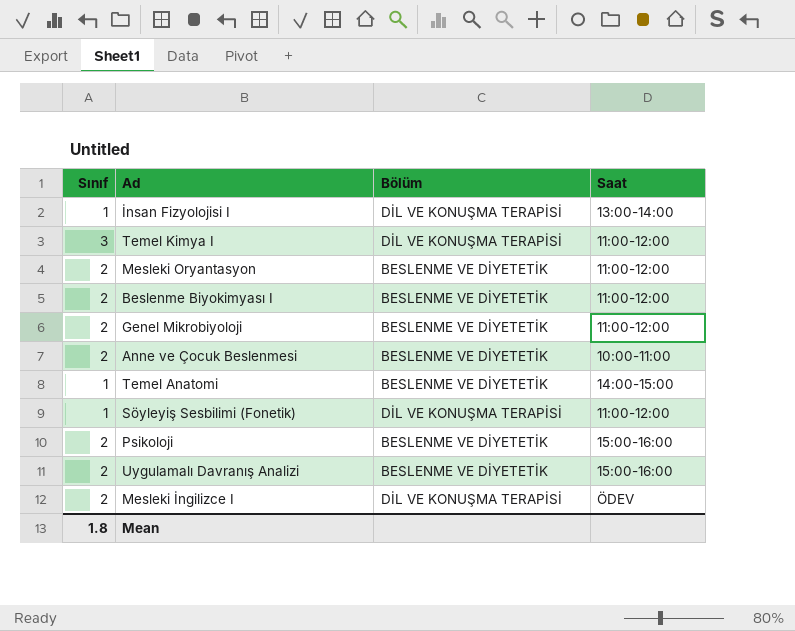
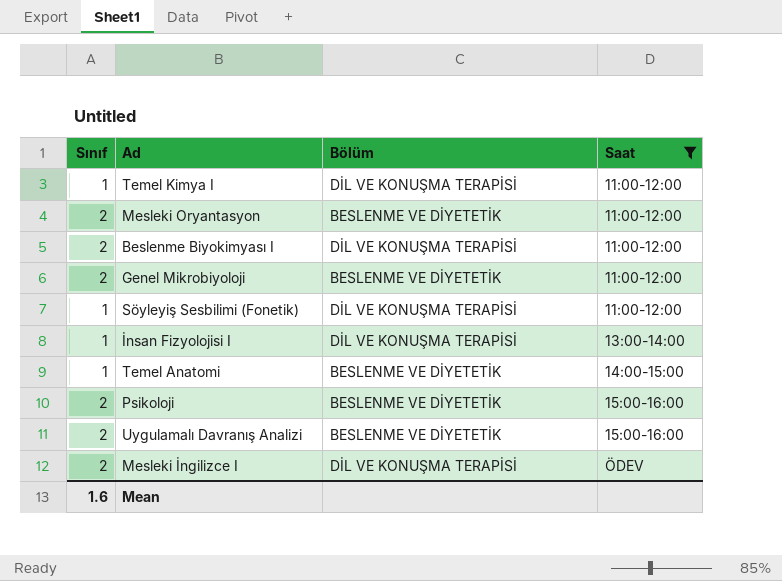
filter: none -> Saat != 10:00-11:00
row order: none -> Saat ascending
Temel Kimya I | Sınıf: 3 -> 1
Beslenme Biyokimyası I | Bölüm: BESLENME VE DİYETETİK -> DİL VE KONUŞMA TERAPİSİ
Mean | Sınıf: 1.8 -> 1.6

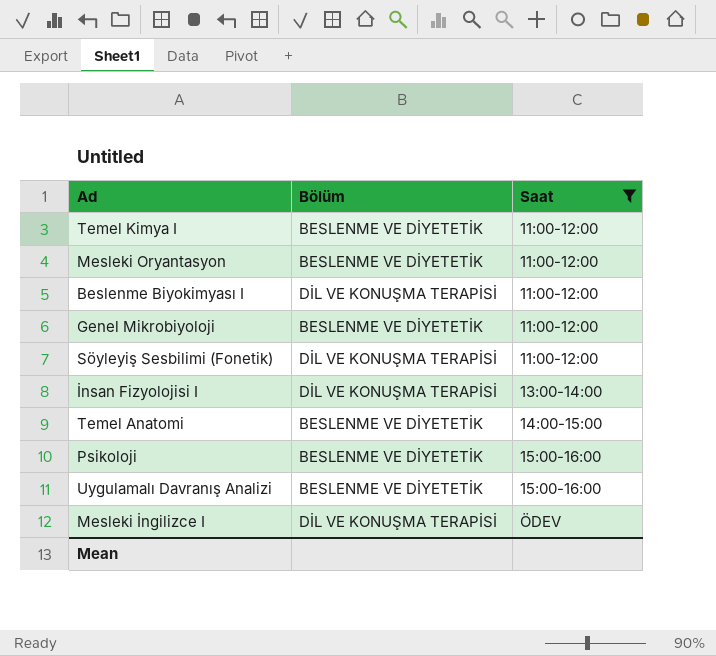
column Sınıf | position: 1 -> none
Temel Kimya I | Bölüm: DİL VE KONUŞMA TERAPİSİ -> BESLENME VE DİYETETİK

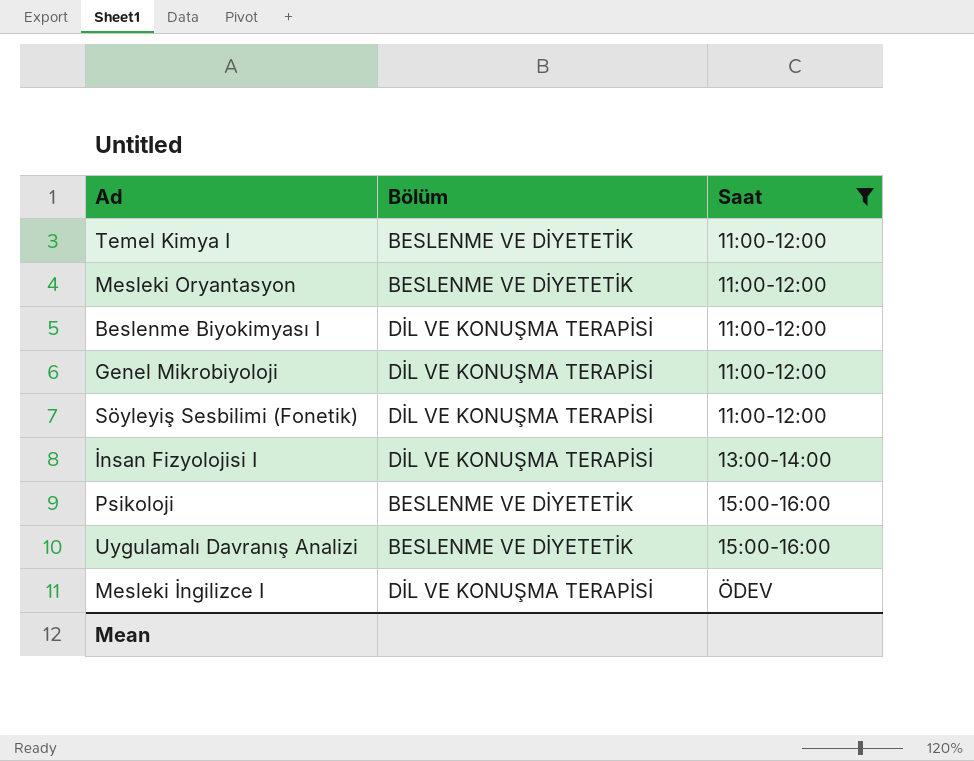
row Temel Anatomi: BESLENME VE DİYETETİK | 14:00-15:00 -> none
Genel Mikrobiyoloji | Bölüm: BESLENME VE DİYETETİK -> DİL VE KONUŞMA TERAPİSİ

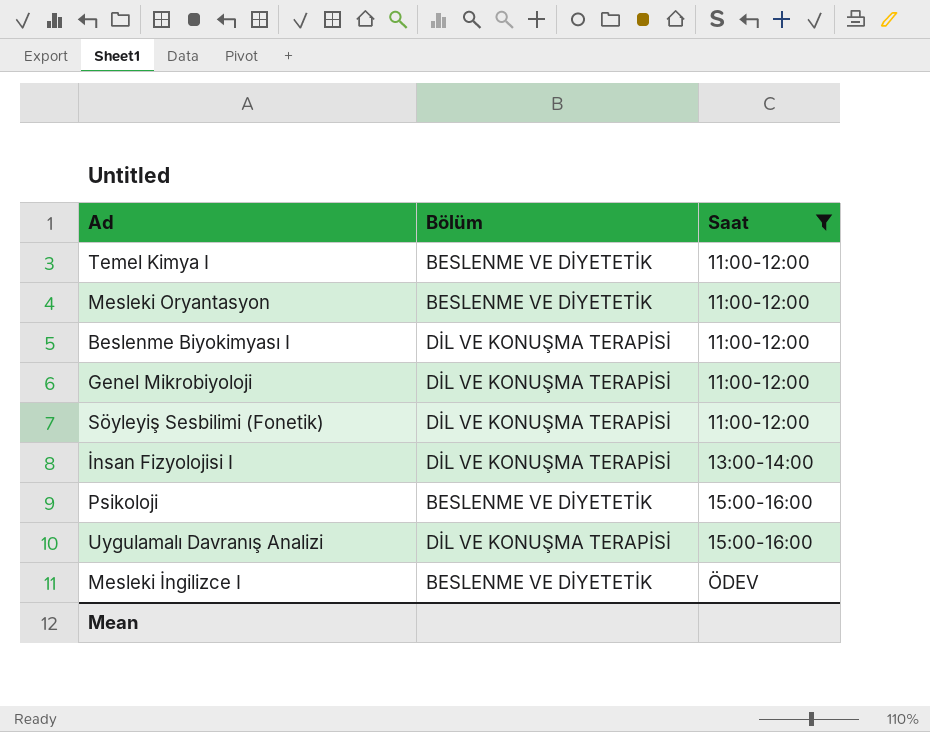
Uygulamalı Davranış Analizi | Bölüm: BESLENME VE DİYETETİK -> DİL VE KONUŞMA TERAPİSİ
Mesleki İngilizce I | Bölüm: DİL VE KONUŞMA TERAPİSİ -> BESLENME VE DİYETETİK

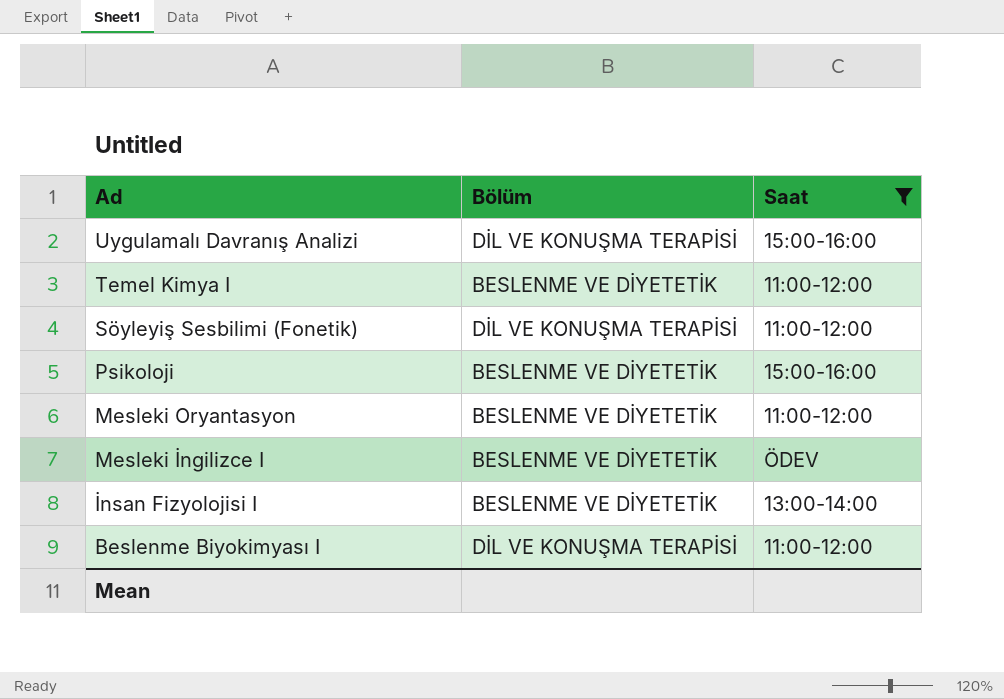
row order: Saat ascending -> Ad descending
row Genel Mikrobiyoloji: DİL VE KONUŞMA TERAPİSİ | 11:00-12:00 -> none
İnsan Fizyolojisi I | Bölüm: DİL VE KONUŞMA TERAPİSİ -> BESLENME VE DİYETETİK

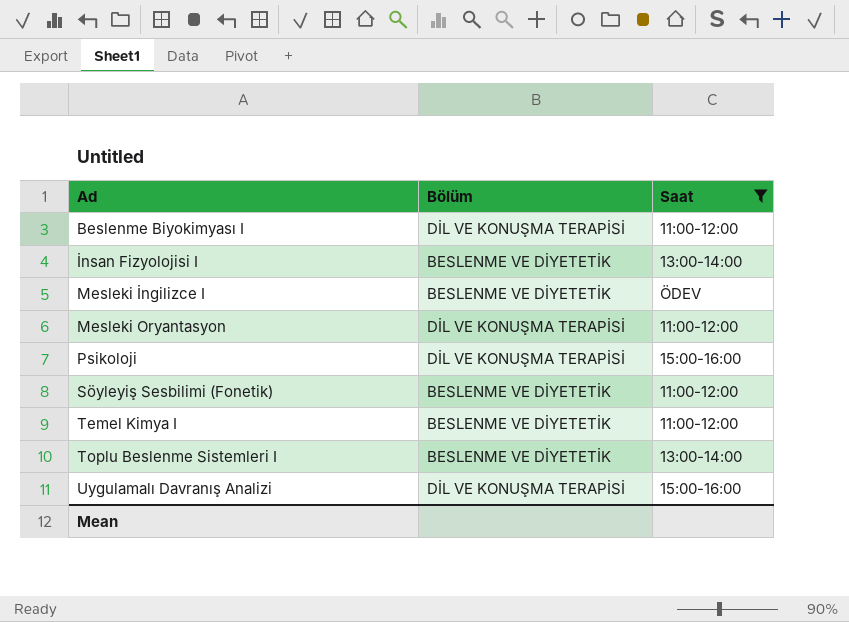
row order: Ad descending -> Ad ascending
Mesleki Oryantasyon | Bölüm: BESLENME VE DİYETETİK -> DİL VE KONUŞMA TERAPİSİ
Psikoloji | Bölüm: BESLENME VE DİYETETİK -> DİL VE KONUŞMA TERAPİSİ
Söyleyiş Sesbilimi (Fonetik) | Bölüm: DİL VE KONUŞMA TERAPİSİ -> BESLENME VE DİYETETİK
row Toplu Beslenme Sistemleri I: none -> BESLENME VE DİYETETİK | 13:00-14:00

